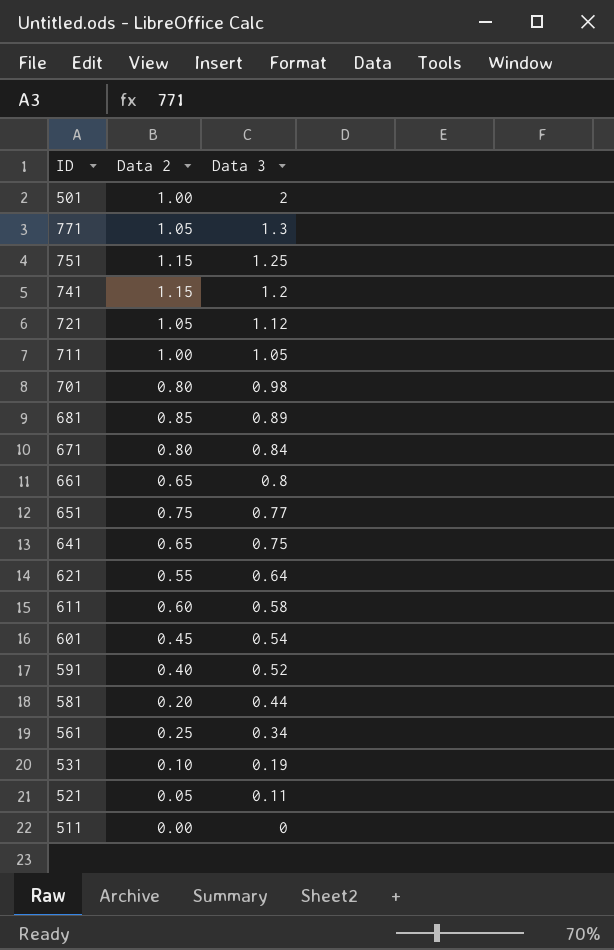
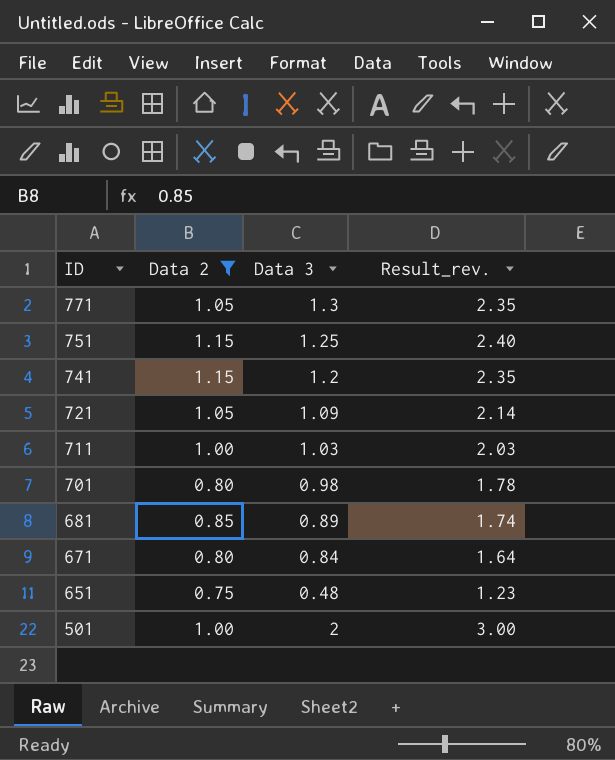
filter: none -> Data 2 >= 0.75
row order: Data 3 descending -> ID descending
column Result_rev. | formula: none -> [Data 2] + [Data 3]
721 | Data 3: 1.12 -> 1.09
711 | Data 3: 1.05 -> 1.03
651 | Data 3: 0.77 -> 0.48

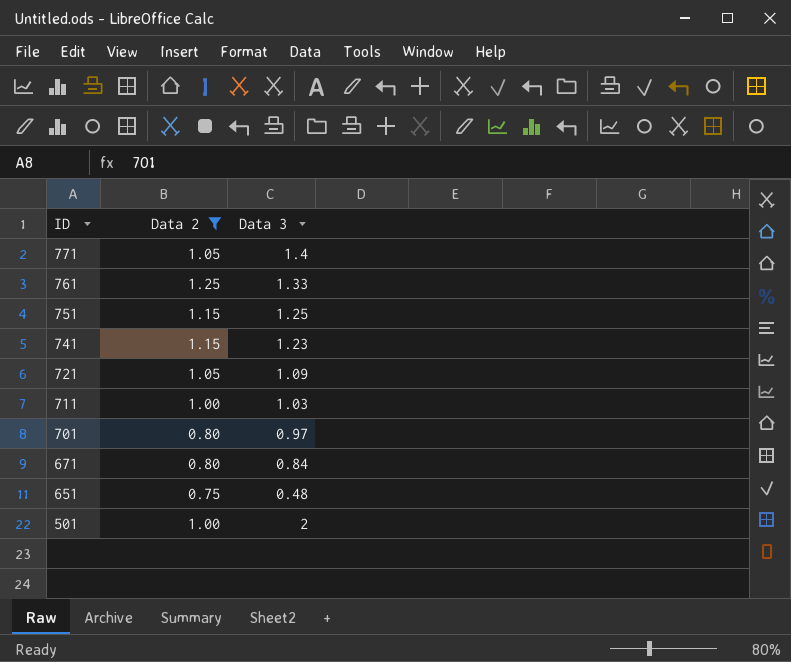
column Result_rev. | formula: [Data 2] + [Data 3] -> none
row 681: 0.85 | 0.89 | 1.74 -> none
771 | Data 3: 1.3 -> 1.4
row 761: none -> 1.25 | 1.33
741 | Data 3: 1.2 -> 1.23
701 | Data 3: 0.98 -> 0.97

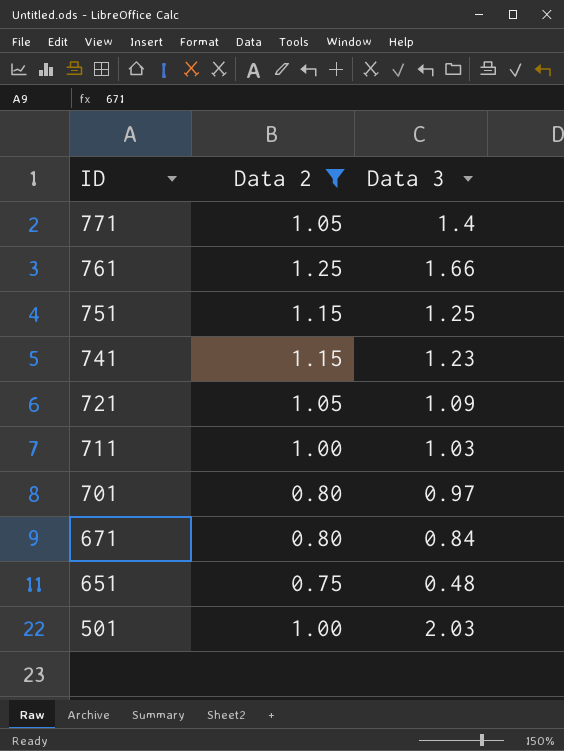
761 | Data 3: 1.33 -> 1.66
501 | Data 3: 2 -> 2.03

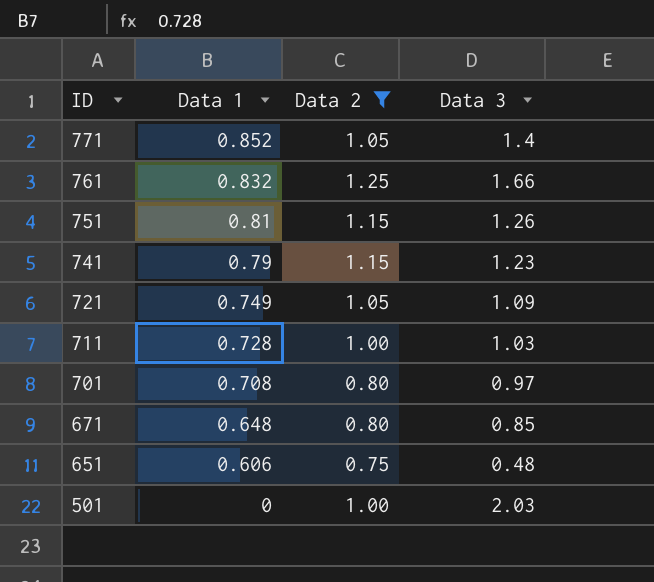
column Data 1 | position: none -> 2
751 | Data 3: 1.25 -> 1.26
671 | Data 3: 0.84 -> 0.85

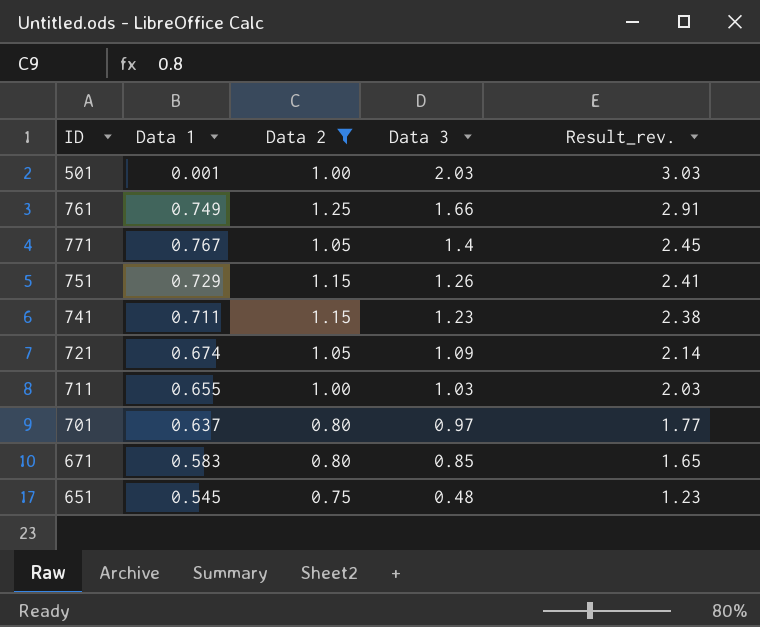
row order: ID descending -> Data 3 descending
column Result_rev. | formula: none -> [Data 2] + [Data 3]
501 | Data 1: 0 -> 0.001
761 | Data 1: 0.832 -> 0.749
771 | Data 1: 0.852 -> 0.767
751 | Data 1: 0.81 -> 0.729
741 | Data 1: 0.79 -> 0.711
721 | Data 1: 0.749 -> 0.674
711 | Data 1: 0.728 -> 0.655
701 | Data 1: 0.708 -> 0.637
671 | Data 1: 0.648 -> 0.583
651 | Data 1: 0.606 -> 0.545

